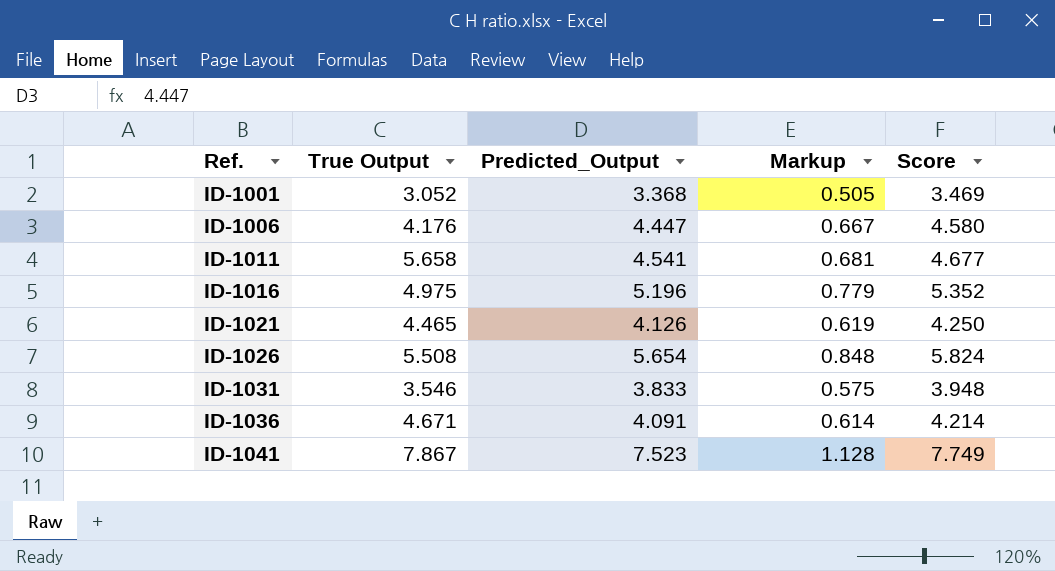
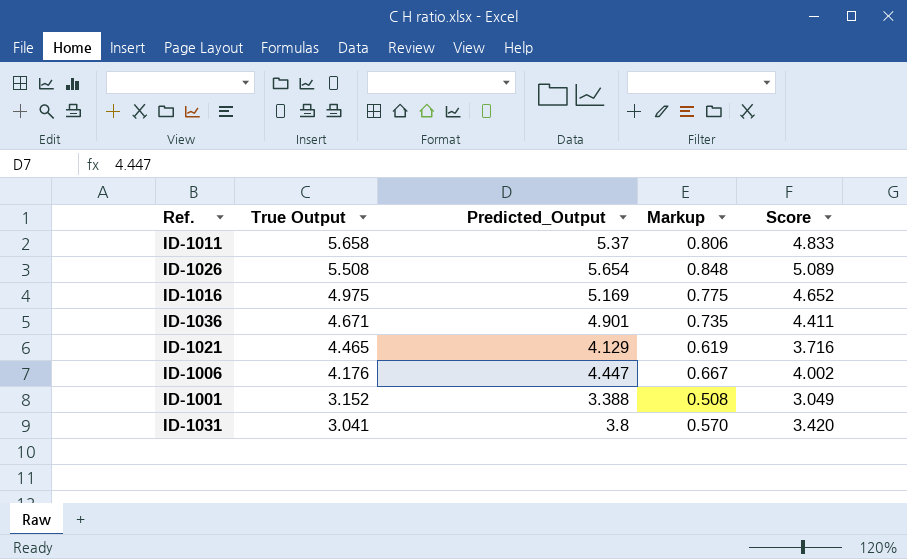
row order: Ref. ascending -> True Output descending
column Score | formula: [Predicted_Output] * 1.03 -> [Predicted_Output] * 0.9
row ID-1041: 7.867 | 7.523 | 1.128 | 7.749 -> none
ID-1011 | Predicted_Output: 4.541 -> 5.37
ID-1011 | Markup: 0.681 -> 0.806
ID-1016 | Predicted_Output: 5.196 -> 5.169
ID-1016 | Markup: 0.779 -> 0.775
ID-1036 | Predicted_Output: 4.091 -> 4.901
ID-1036 | Markup: 0.614 -> 0.735
ID-1021 | Predicted_Output: 4.126 -> 4.129
ID-1001 | True Output: 3.052 -> 3.152
ID-1001 | Predicted_Output: 3.368 -> 3.388
ID-1001 | Markup: 0.505 -> 0.508
ID-1031 | True Output: 3.546 -> 3.041
ID-1031 | Predicted_Output: 3.833 -> 3.8
ID-1031 | Markup: 0.575 -> 0.570

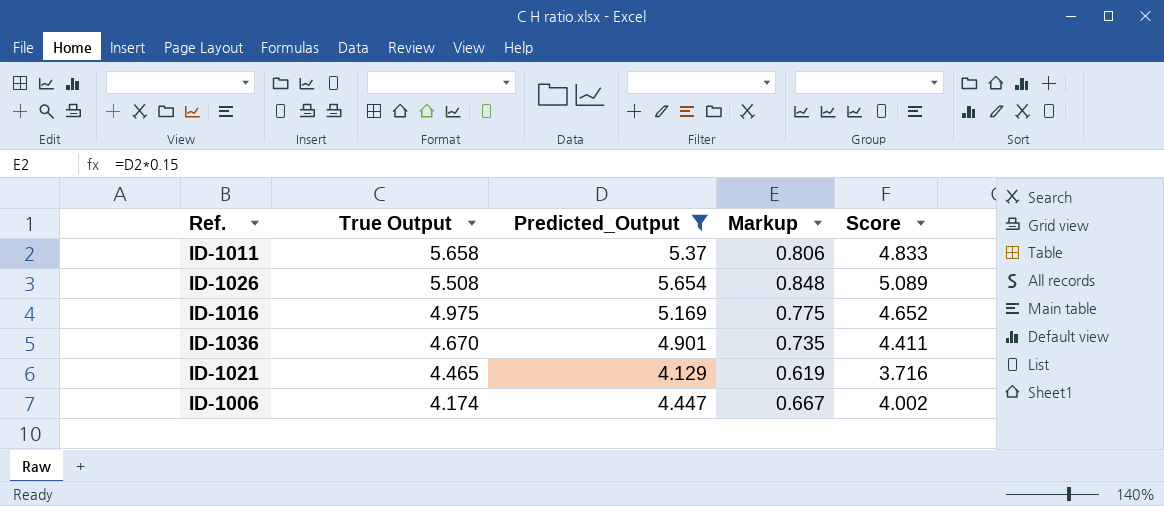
filter: none -> Predicted_Output >= 4.129
ID-1036 | True Output: 4.671 -> 4.670
ID-1006 | True Output: 4.176 -> 4.174

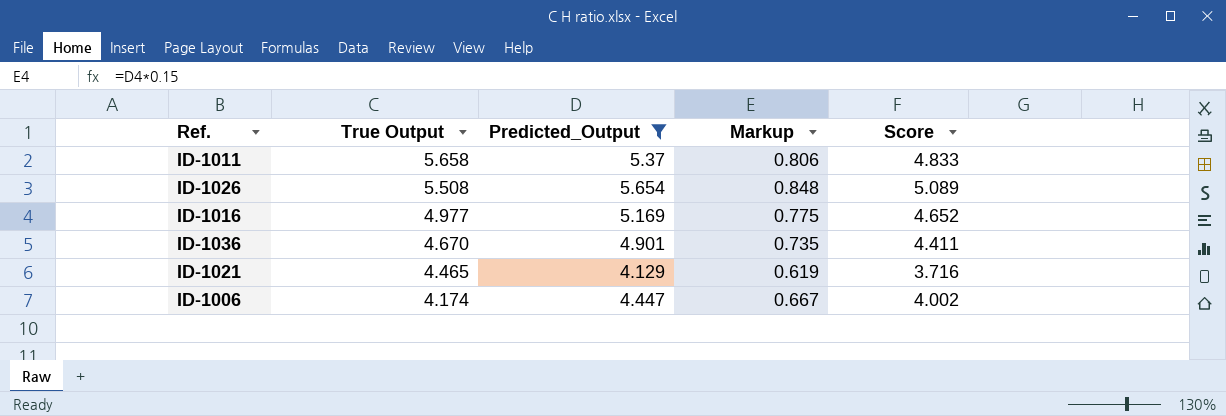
ID-1016 | True Output: 4.975 -> 4.977

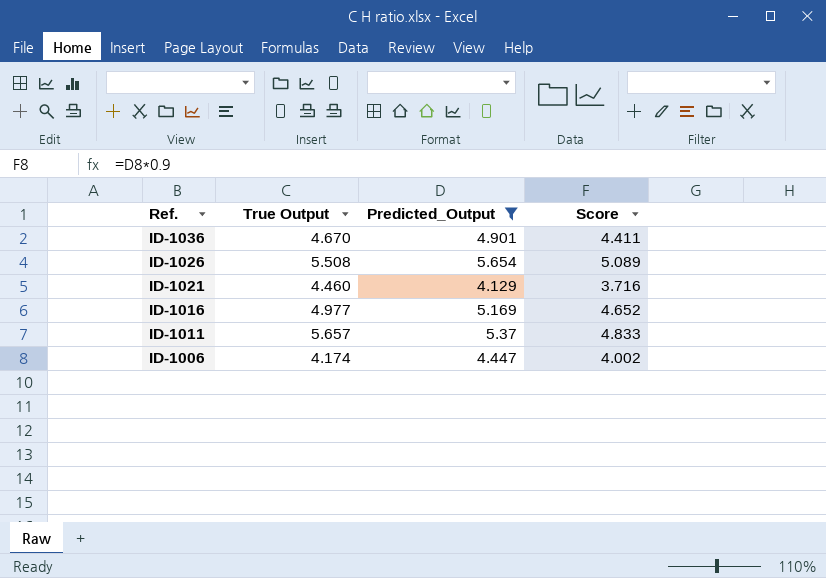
row order: True Output descending -> Ref. descending
column Markup | formula: [Predicted_Output] * 0.15 -> none
ID-1021 | True Output: 4.465 -> 4.460
ID-1011 | True Output: 5.658 -> 5.657

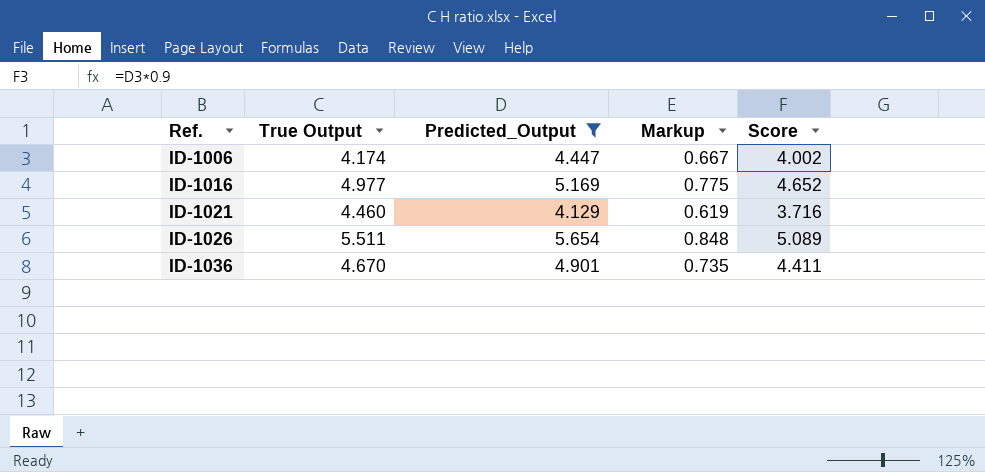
row order: Ref. descending -> Ref. ascending
column Markup | formula: none -> [Predicted_Output] * 0.15
row ID-1011: 5.657 | 5.37 | 4.833 -> none
ID-1026 | True Output: 5.508 -> 5.511

